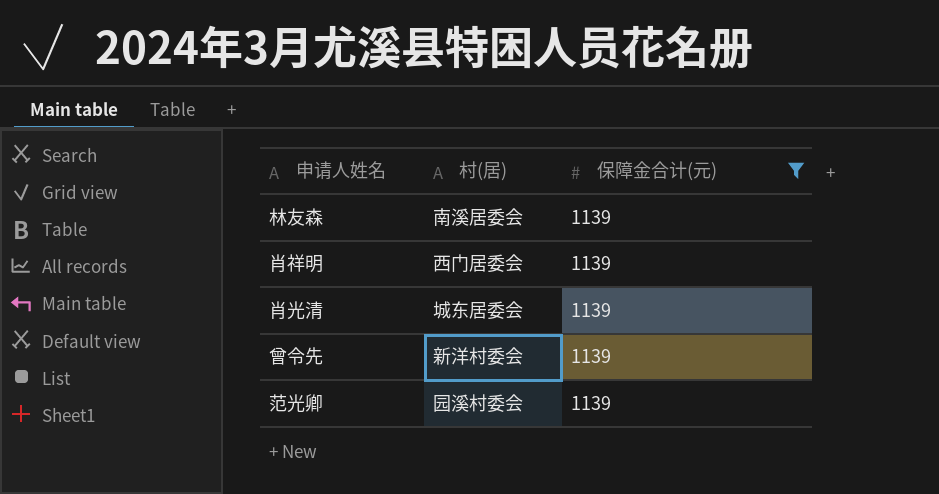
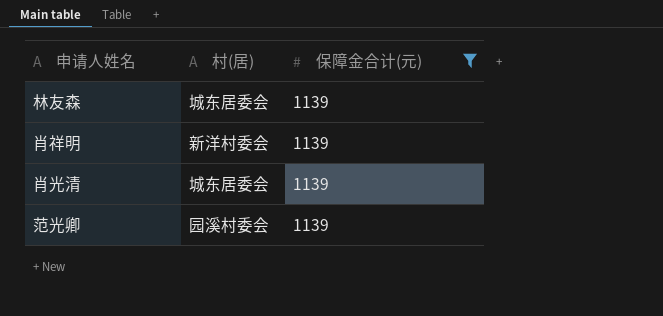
row 曾令先: 新洋村委会 | 1139 -> none
林友森 | 村(居): 南溪居委会 -> 城东居委会
肖祥明 | 村(居): 西门居委会 -> 新洋村委会

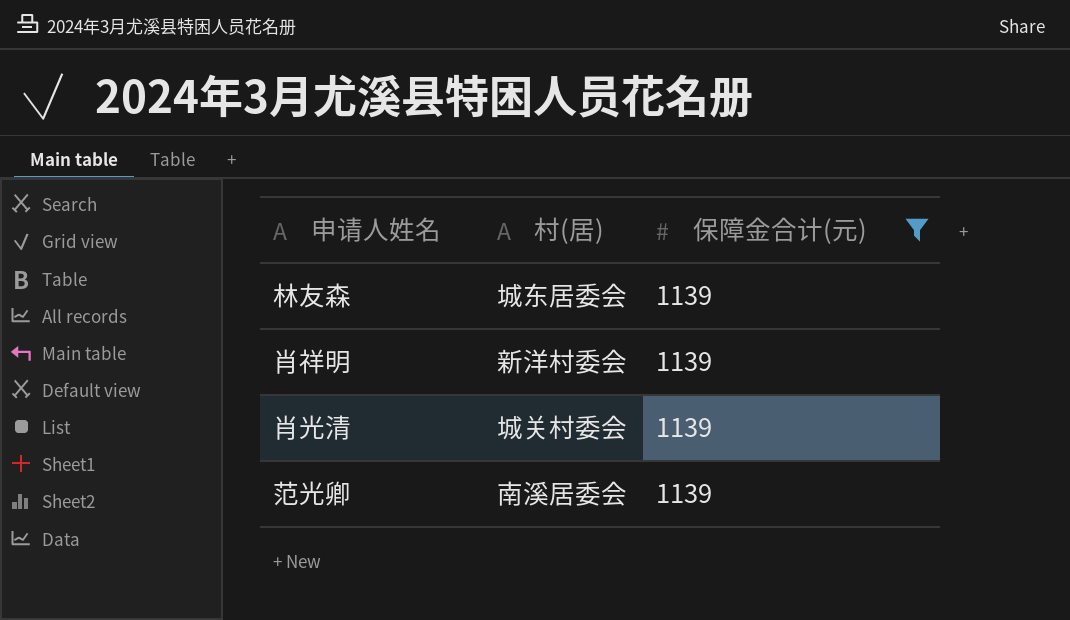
肖光清 | 村(居): 城东居委会 -> 城关村委会
范光卿 | 村(居): 园溪村委会 -> 南溪居委会

